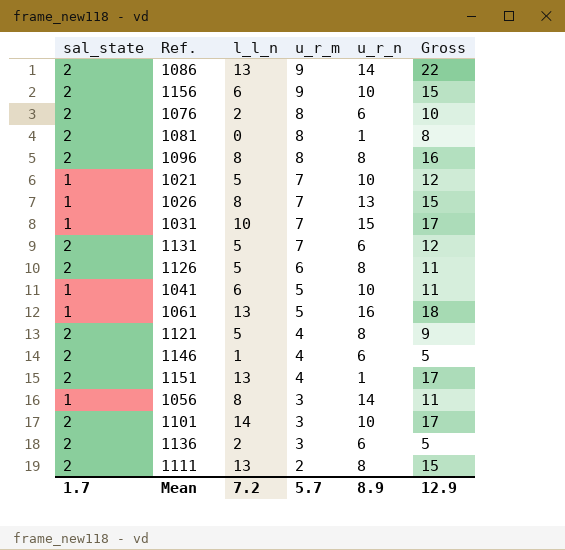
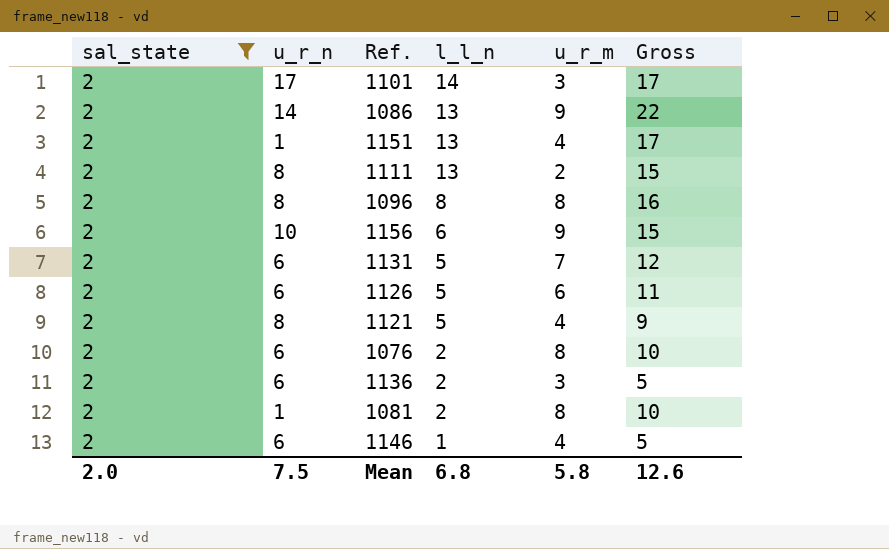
filter: none -> sal_state = 2
row order: u_r_m descending -> l_l_n descending
column u_r_n | position: 5 -> 2
1101 | u_r_n: 10 -> 17
1126 | u_r_n: 8 -> 6
1081 | l_l_n: 0 -> 2
1081 | Gross: 8 -> 10
Mean | sal_state: 1.7 -> 2.0
Mean | u_r_n: 8.9 -> 7.5
Mean | l_l_n: 7.2 -> 6.8
Mean | u_r_m: 5.7 -> 5.8
Mean | Gross: 12.9 -> 12.6

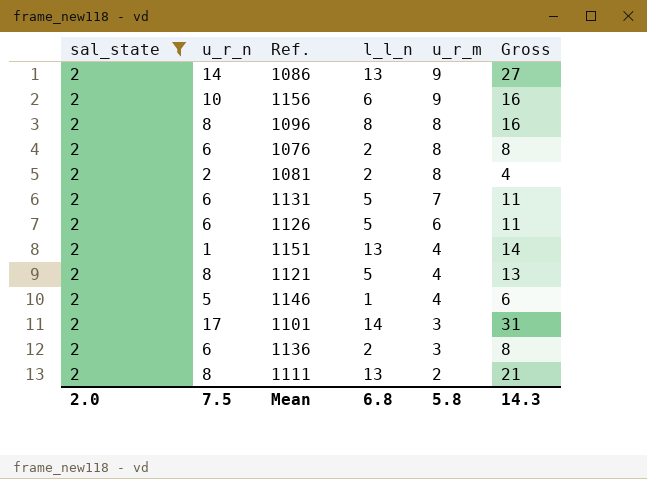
row order: l_l_n descending -> u_r_m descending
column Gross | formula: [l_l_n] + [u_r_m] -> [u_r_n] + [l_l_n]
1081 | u_r_n: 1 -> 2
1146 | u_r_n: 6 -> 5
Mean | Gross: 12.6 -> 14.3

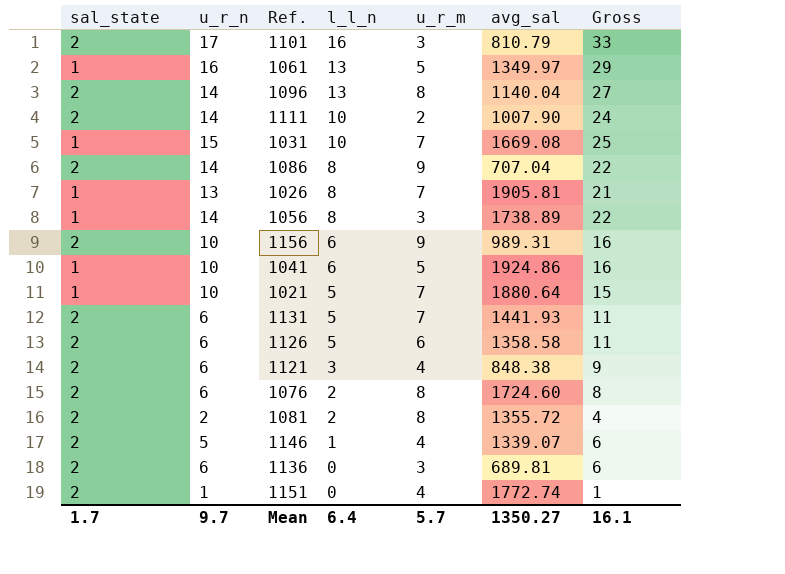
filter: sal_state = 2 -> none
row order: u_r_m descending -> l_l_n descending
column avg_sal | position: none -> 6
1101 | l_l_n: 14 -> 16
1101 | Gross: 31 -> 33
1096 | u_r_n: 8 -> 14
1096 | l_l_n: 8 -> 13
1096 | Gross: 16 -> 27
1111 | u_r_n: 8 -> 14
1111 | l_l_n: 13 -> 10
1111 | Gross: 21 -> 24
1086 | l_l_n: 13 -> 8
1086 | Gross: 27 -> 22
1121 | u_r_n: 8 -> 6
1121 | l_l_n: 5 -> 3
1121 | Gross: 13 -> 9
1136 | l_l_n: 2 -> 0
1136 | Gross: 8 -> 6
1151 | l_l_n: 13 -> 0
1151 | Gross: 14 -> 1
Mean | sal_state: 2.0 -> 1.7
Mean | u_r_n: 7.5 -> 9.7
Mean | l_l_n: 6.8 -> 6.4
Mean | u_r_m: 5.8 -> 5.7
Mean | Gross: 14.3 -> 16.1

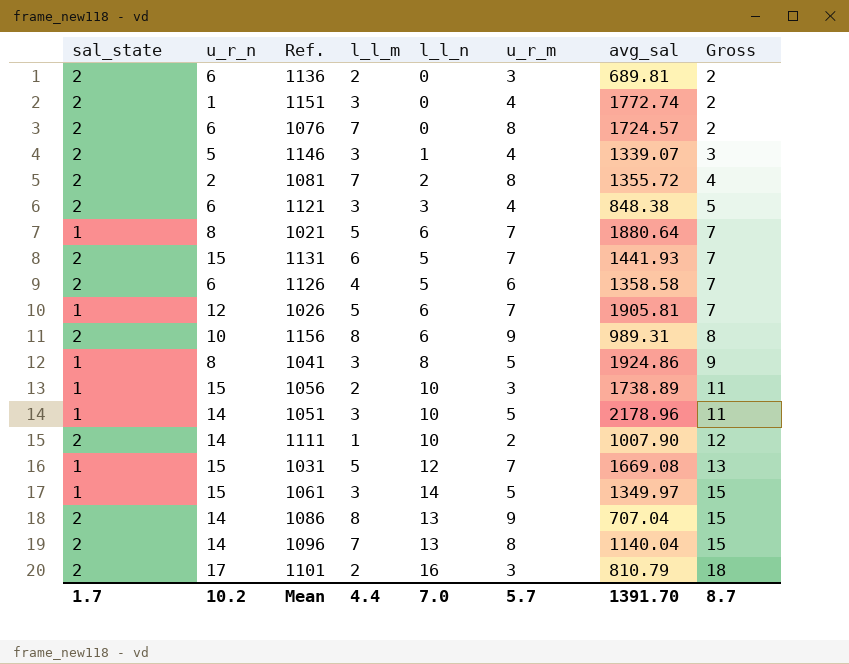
row order: l_l_n descending -> Gross ascending
column l_l_m | position: none -> 4
column Gross | formula: [u_r_n] + [l_l_n] -> [sal_state] + [l_l_n]
1076 | l_l_n: 2 -> 0
1076 | avg_sal: 1724.60 -> 1724.57
1021 | u_r_n: 10 -> 8
1021 | l_l_n: 5 -> 6
1131 | u_r_n: 6 -> 15
1026 | u_r_n: 13 -> 12
1026 | l_l_n: 8 -> 6
1041 | u_r_n: 10 -> 8
1041 | l_l_n: 6 -> 8
1056 | u_r_n: 14 -> 15
1056 | l_l_n: 8 -> 10
row 1051: none -> 1 | 14 | 3 | 10 | 5 | 2178.96 | 11
1031 | l_l_n: 10 -> 12
1061 | u_r_n: 16 -> 15
1061 | l_l_n: 13 -> 14
1086 | l_l_n: 8 -> 13
Mean | u_r_n: 9.7 -> 10.2
Mean | l_l_n: 6.4 -> 7.0
Mean | avg_sal: 1350.27 -> 1391.70
Mean | Gross: 16.1 -> 8.7

